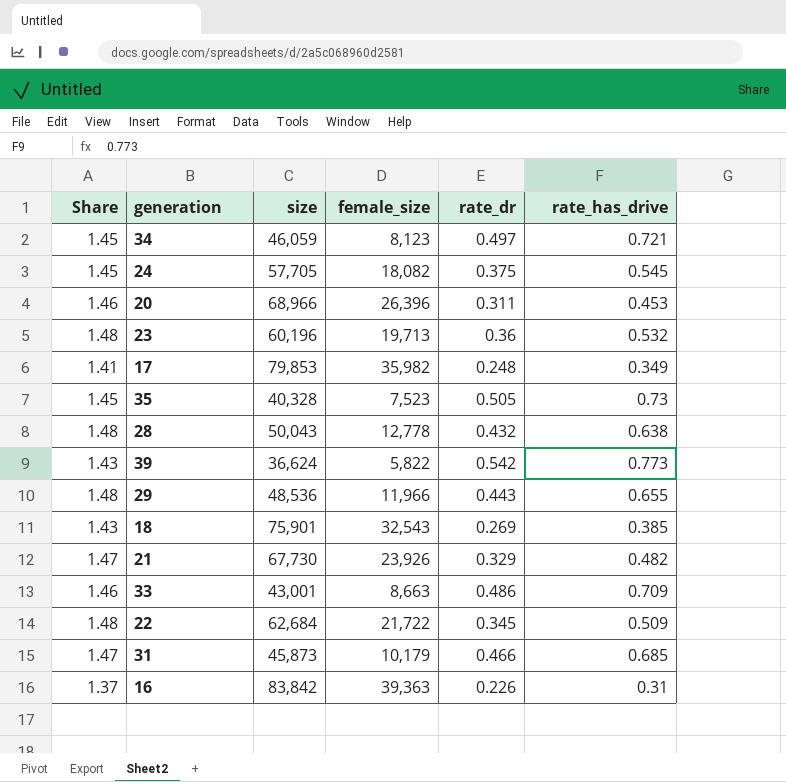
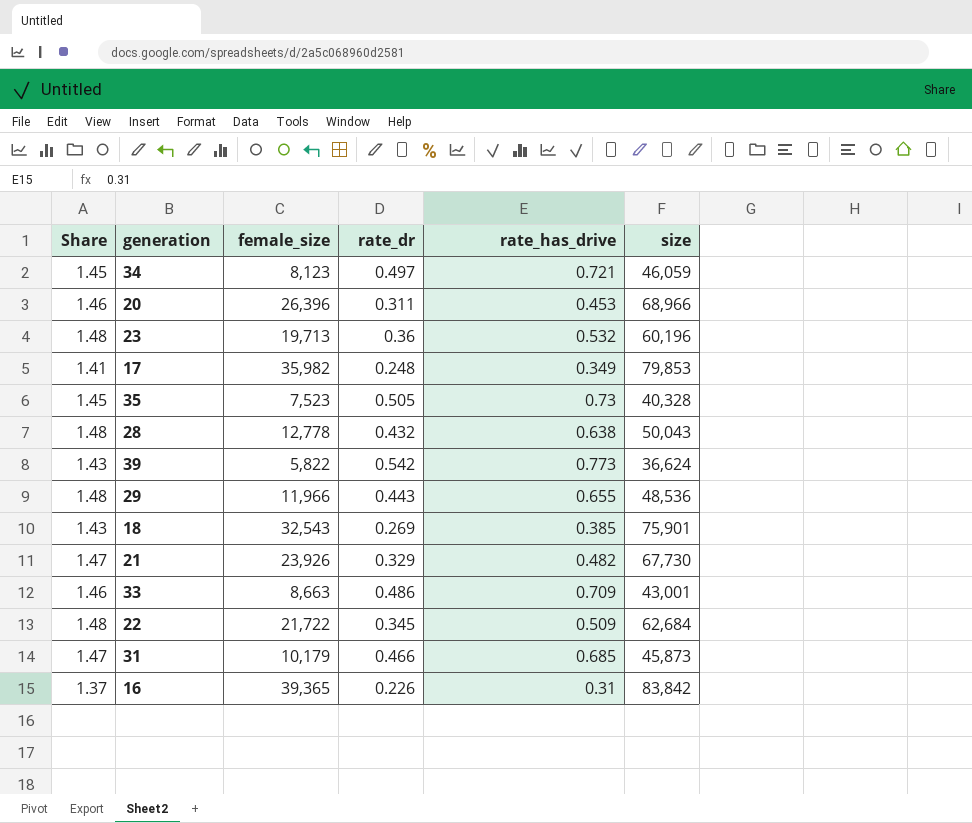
column size | position: 3 -> 6
row 24: 1.45 | 57,705 | 18,082 | 0.375 | 0.545 -> none
16 | female_size: 39,363 -> 39,365

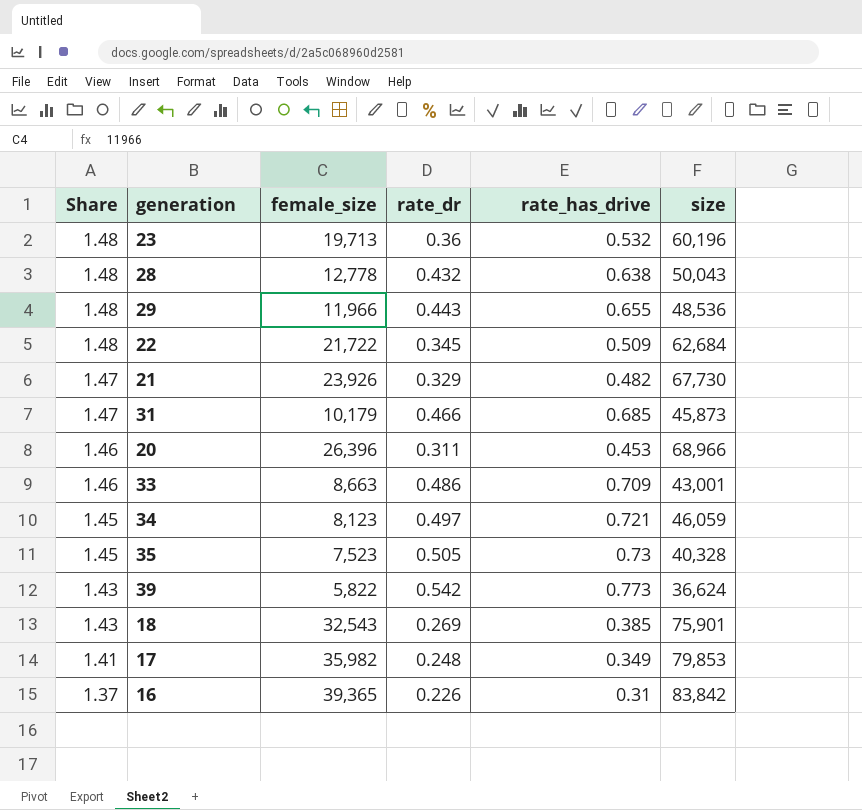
row order: none -> Share descending

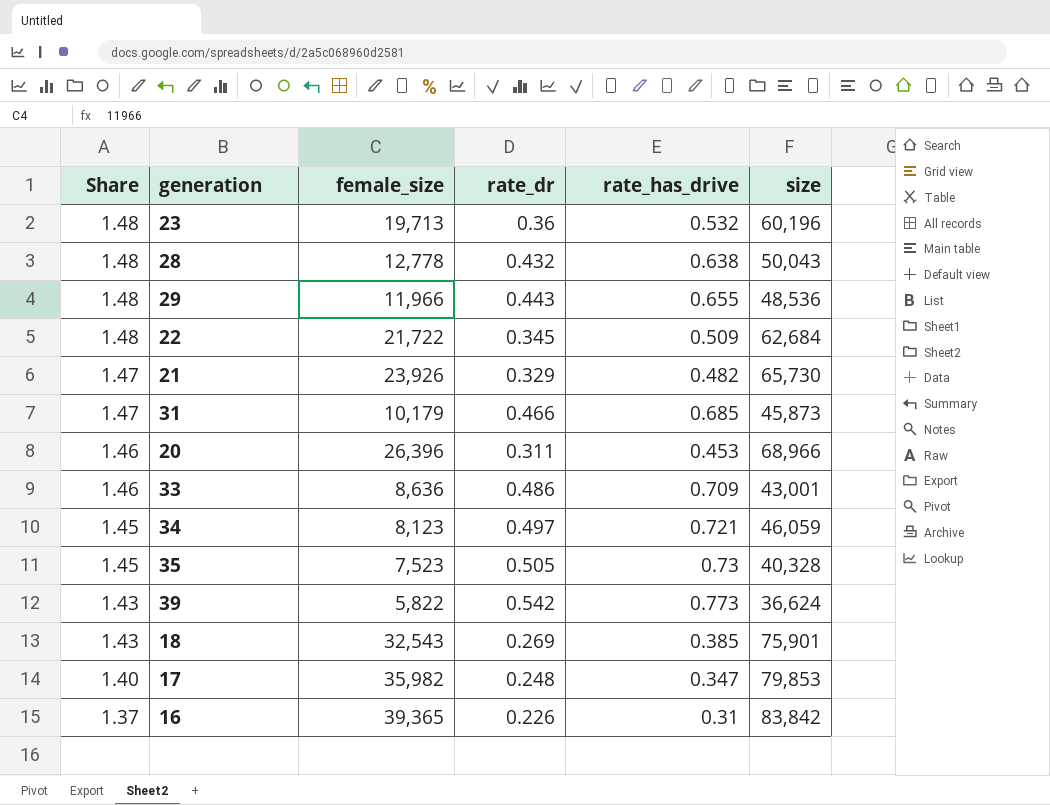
21 | size: 67,730 -> 65,730
33 | female_size: 8,663 -> 8,636
17 | Share: 1.41 -> 1.40
17 | rate_has_drive: 0.349 -> 0.347

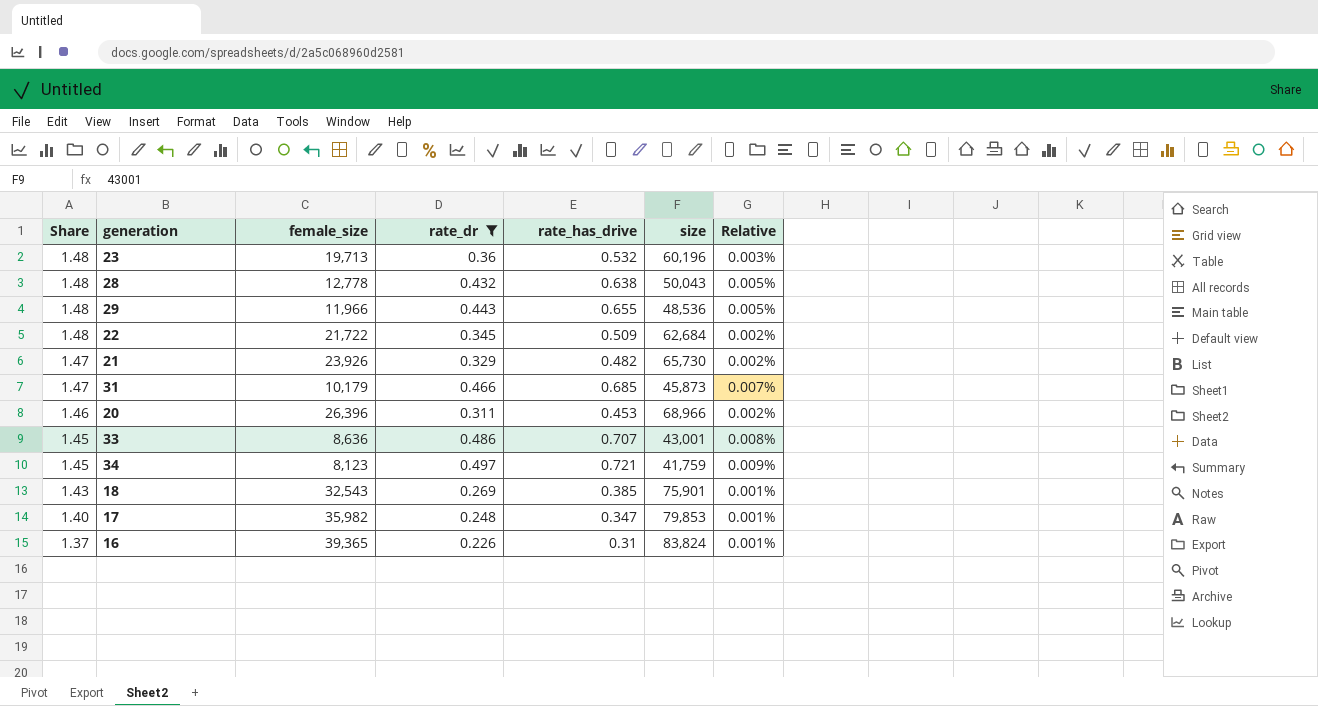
filter: none -> rate_dr <= 0.497
column Relative | formula: none -> [rate_has_drive] / [female_size]
33 | Share: 1.46 -> 1.45
33 | rate_has_drive: 0.709 -> 0.707
34 | size: 46,059 -> 41,759
16 | size: 83,842 -> 83,824

